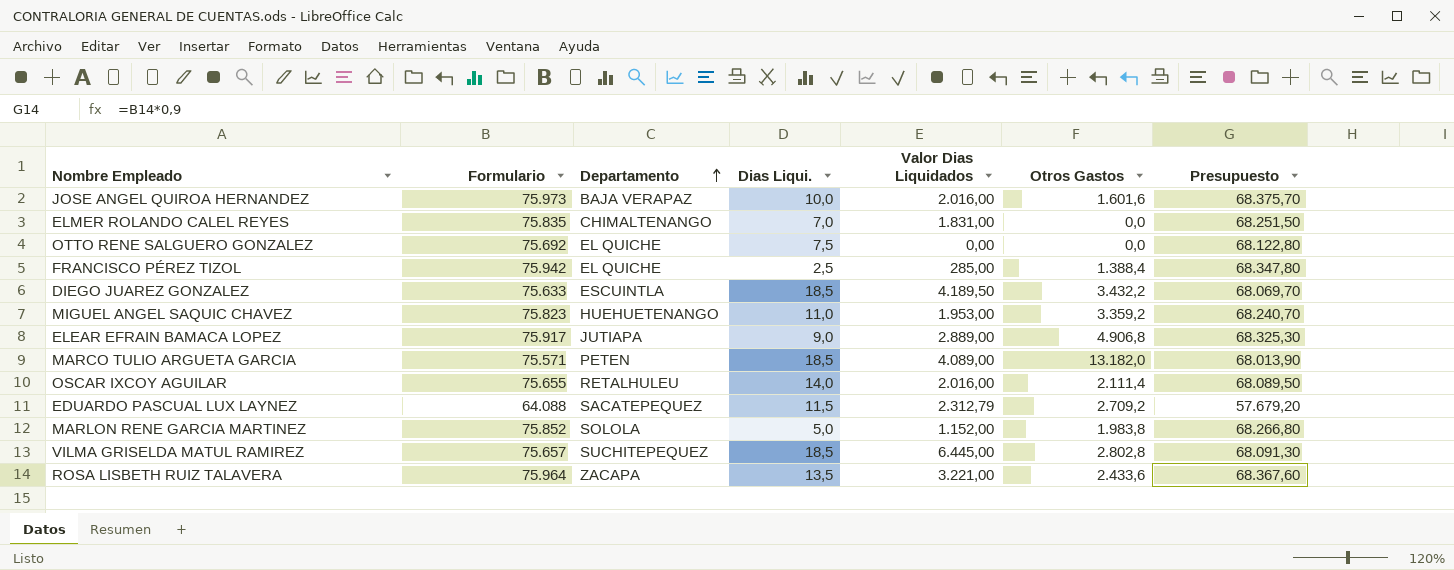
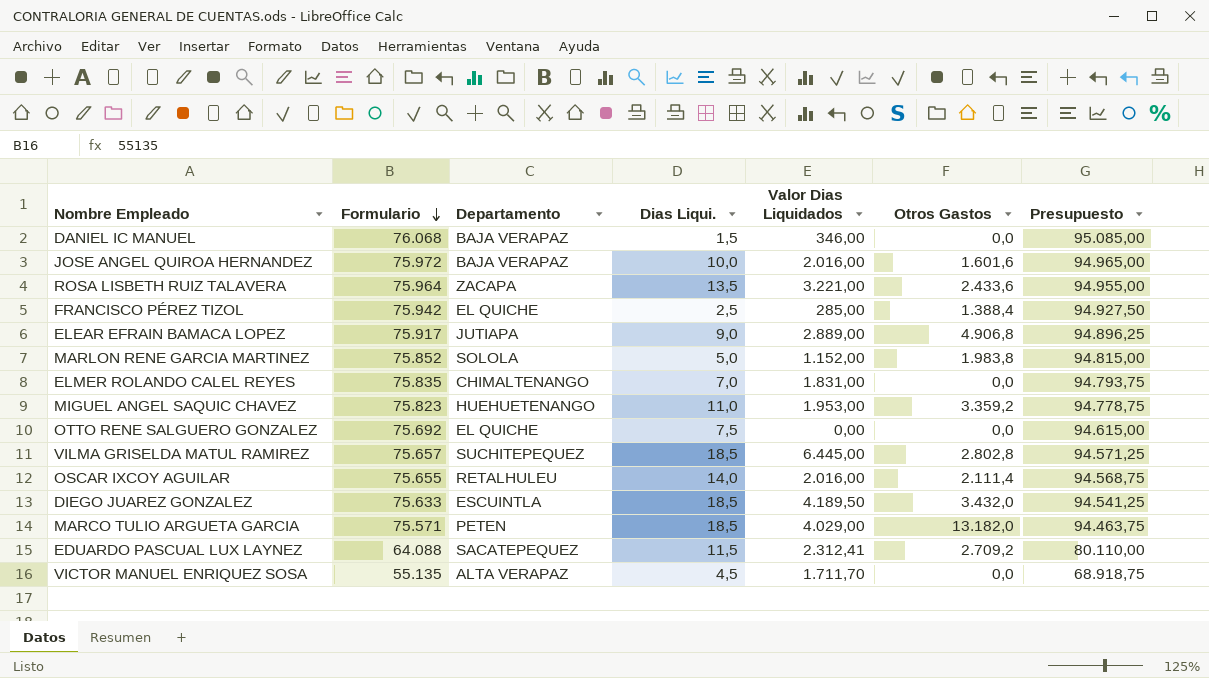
row order: Departamento ascending -> Formulario descending
column Presupuesto | formula: [Formulario] * 0,9 -> [Formulario] * 1,25
row DANIEL IC MANUEL: none -> 76.068 | BAJA VERAPAZ | 1,5 | 346,00 | 0,0 | 95.085,00
JOSE ANGEL QUIROA HERNANDEZ | Formulario: 75.973 -> 75.972
DIEGO JUAREZ GONZALEZ | Otros Gastos: 3.432,2 -> 3.432,0
MARCO TULIO ARGUETA GARCIA | Valor Dias Liquidados: 4.089,00 -> 4.029,00
EDUARDO PASCUAL LUX LAYNEZ | Valor Dias Liquidados: 2.312,79 -> 2.312,41
row VICTOR MANUEL ENRIQUEZ SOSA: none -> 55.135 | ALTA VERAPAZ | 4,5 | 1.711,70 | 0,0 | 68.918,75

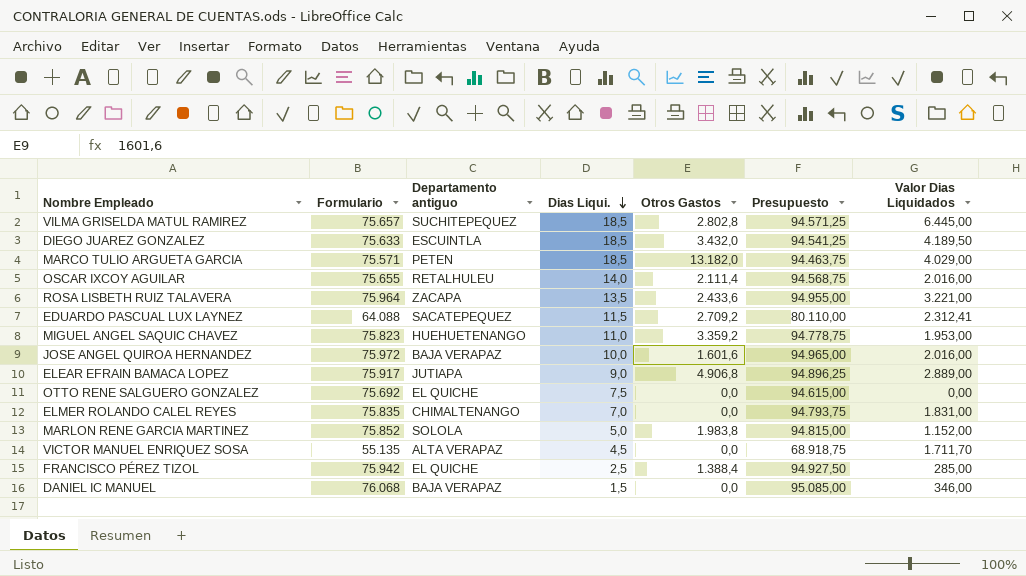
row order: Formulario descending -> Dias Liqui. descending
column name: Departamento -> Departamento antiguo
column Valor Dias Liquidados | position: 5 -> 7

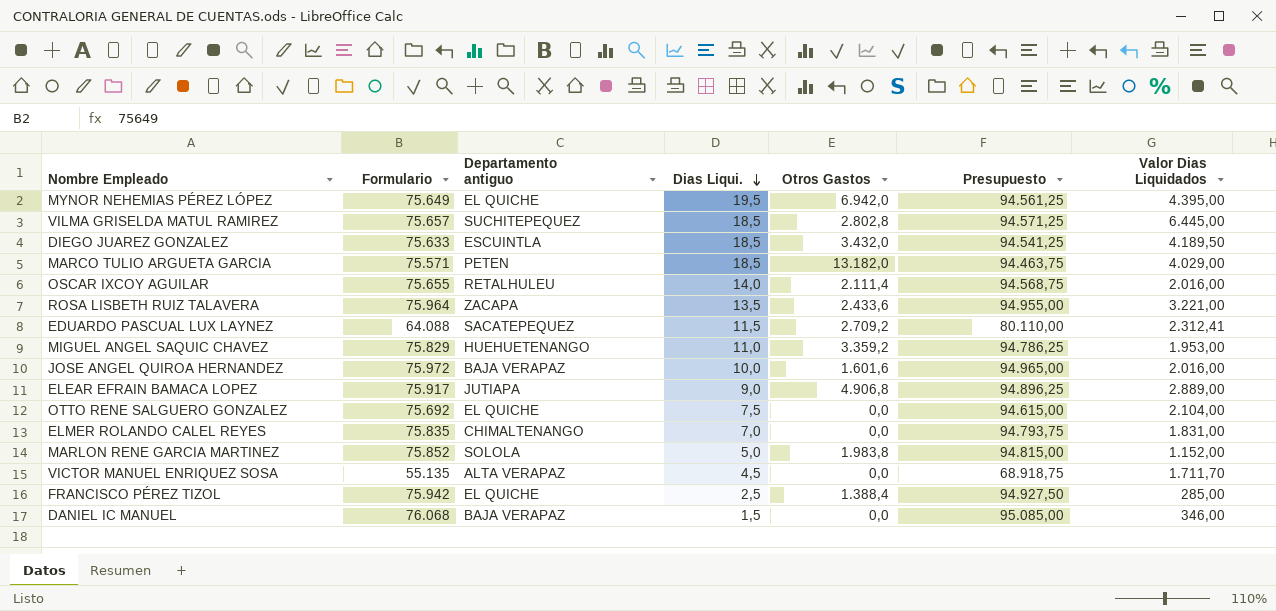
row MYNOR NEHEMIAS PÉREZ LÓPEZ: none -> 75.649 | EL QUICHE | 19,5 | 6.942,0 | 94.561,25 | 4.395,00
MIGUEL ANGEL SAQUIC CHAVEZ | Formulario: 75.823 -> 75.829
MIGUEL ANGEL SAQUIC CHAVEZ | Presupuesto: 94.778,75 -> 94.786,25
OTTO RENE SALGUERO GONZALEZ | Valor Dias Liquidados: 0,00 -> 2.104,00

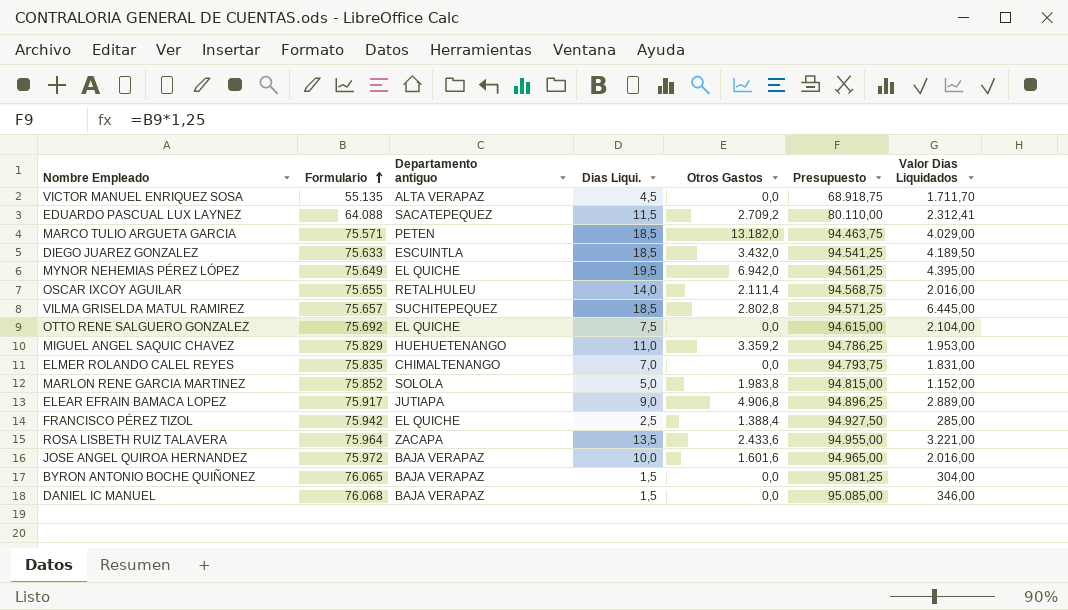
row order: Dias Liqui. descending -> Formulario ascending
row BYRON ANTONIO BOCHE QUIÑONEZ: none -> 76.065 | BAJA VERAPAZ | 1,5 | 0,0 | 95.081,25 | 304,00

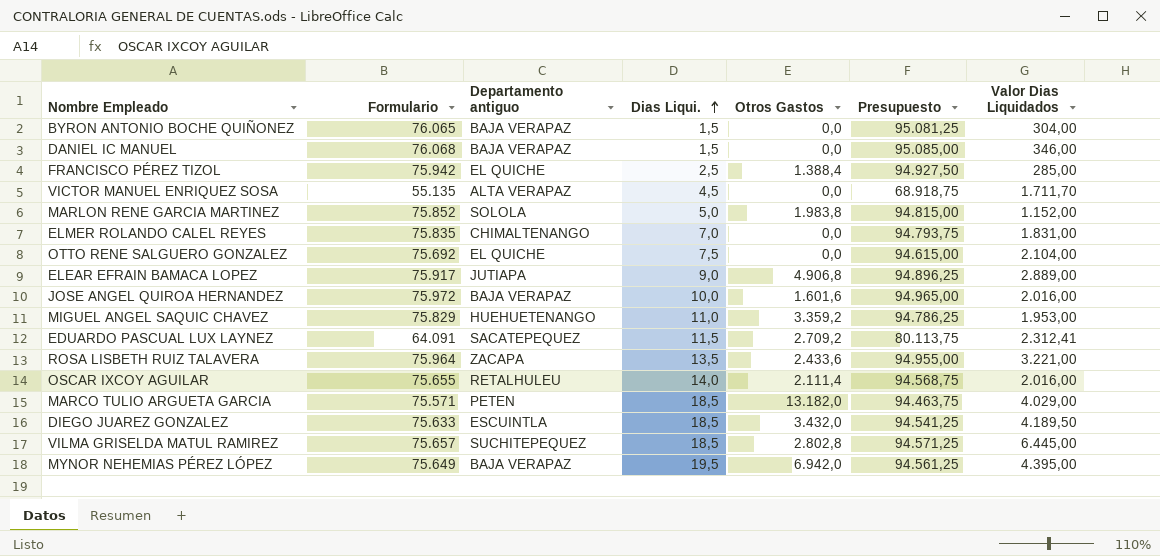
row order: Formulario ascending -> Dias Liqui. ascending
EDUARDO PASCUAL LUX LAYNEZ | Formulario: 64.088 -> 64.091
EDUARDO PASCUAL LUX LAYNEZ | Presupuesto: 80.110,00 -> 80.113,75
MYNOR NEHEMIAS PÉREZ LÓPEZ | Departamento antiguo: EL QUICHE -> BAJA VERAPAZ

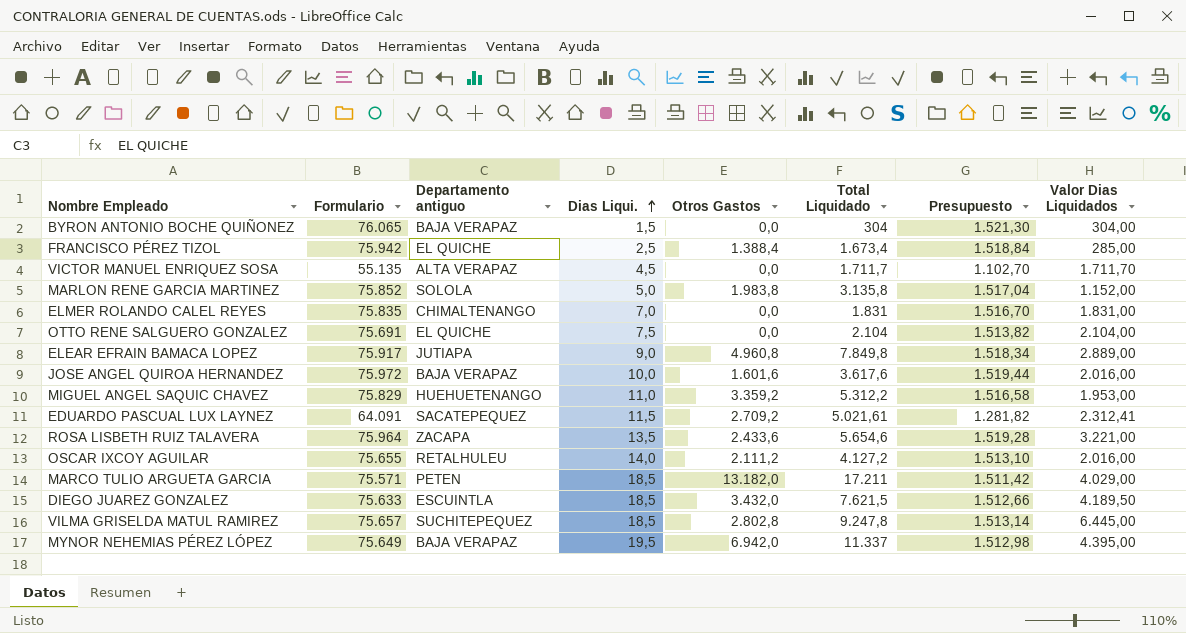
column Total Liquidado | formula: none -> [Otros Gastos] + [Valor Dias Liquidados]
column Presupuesto | formula: [Formulario] * 1,25 -> [Formulario] * 0,02
row DANIEL IC MANUEL: 76.068 | BAJA VERAPAZ | 1,5 | 0,0 | 95.085,00 | 346,00 -> none
OTTO RENE SALGUERO GONZALEZ | Formulario: 75.692 -> 75.691
ELEAR EFRAIN BAMACA LOPEZ | Otros Gastos: 4.906,8 -> 4.960,8
OSCAR IXCOY AGUILAR | Otros Gastos: 2.111,4 -> 2.111,2

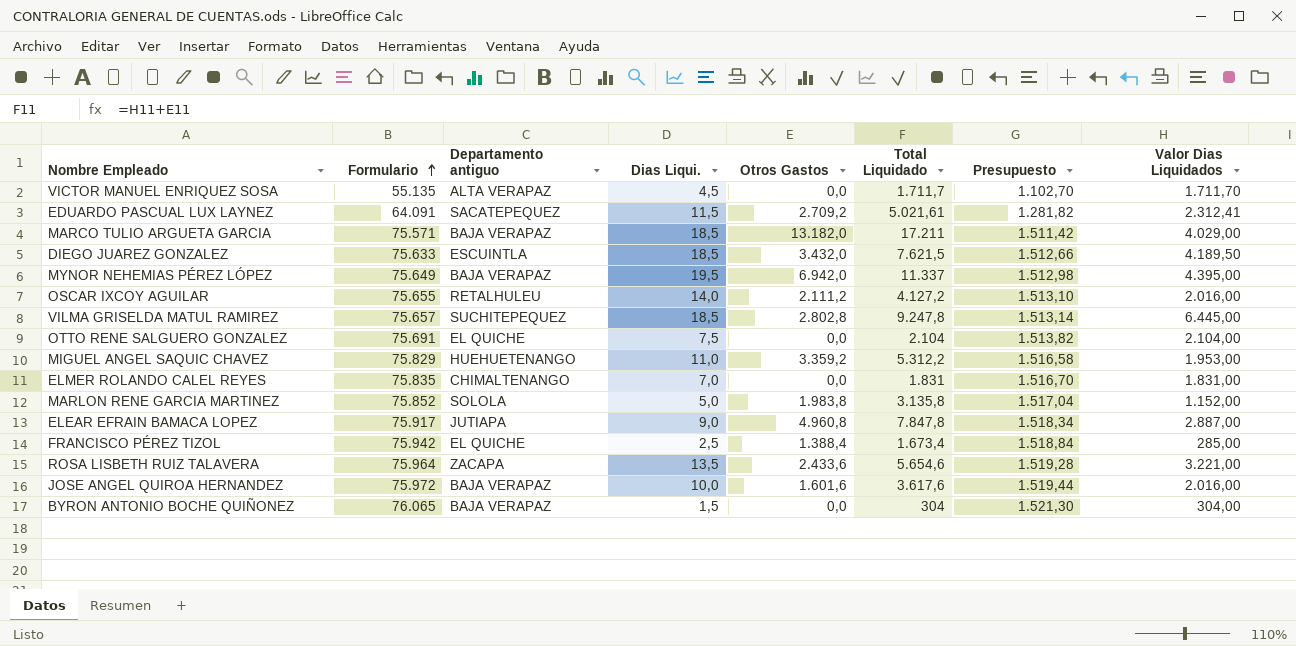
row order: Dias Liqui. ascending -> Formulario ascending
MARCO TULIO ARGUETA GARCIA | Departamento antiguo: PETEN -> BAJA VERAPAZ
ELEAR EFRAIN BAMACA LOPEZ | Total Liquidado: 7.849,8 -> 7.847,8
ELEAR EFRAIN BAMACA LOPEZ | Valor Dias Liquidados: 2.889,00 -> 2.887,00

